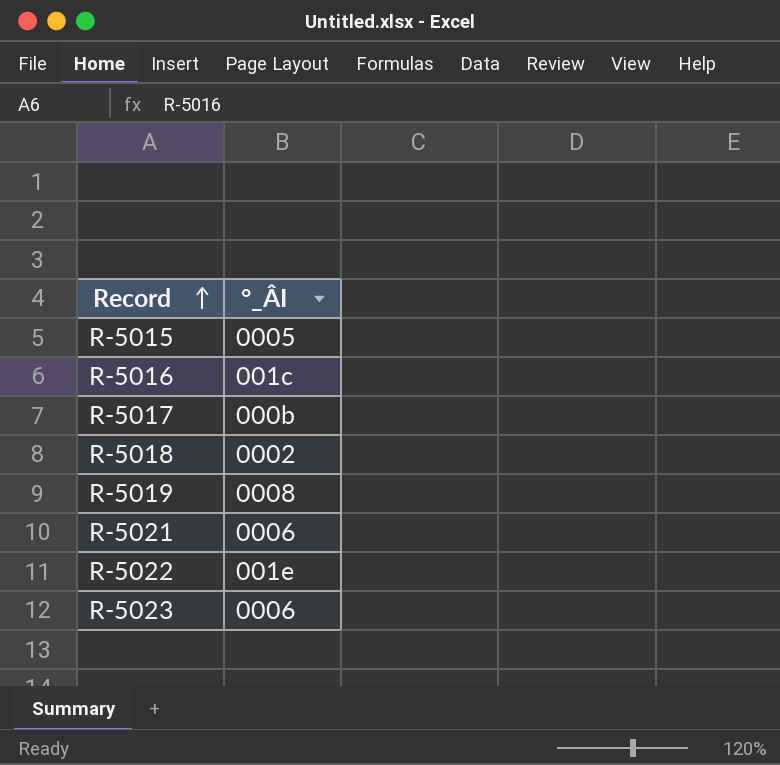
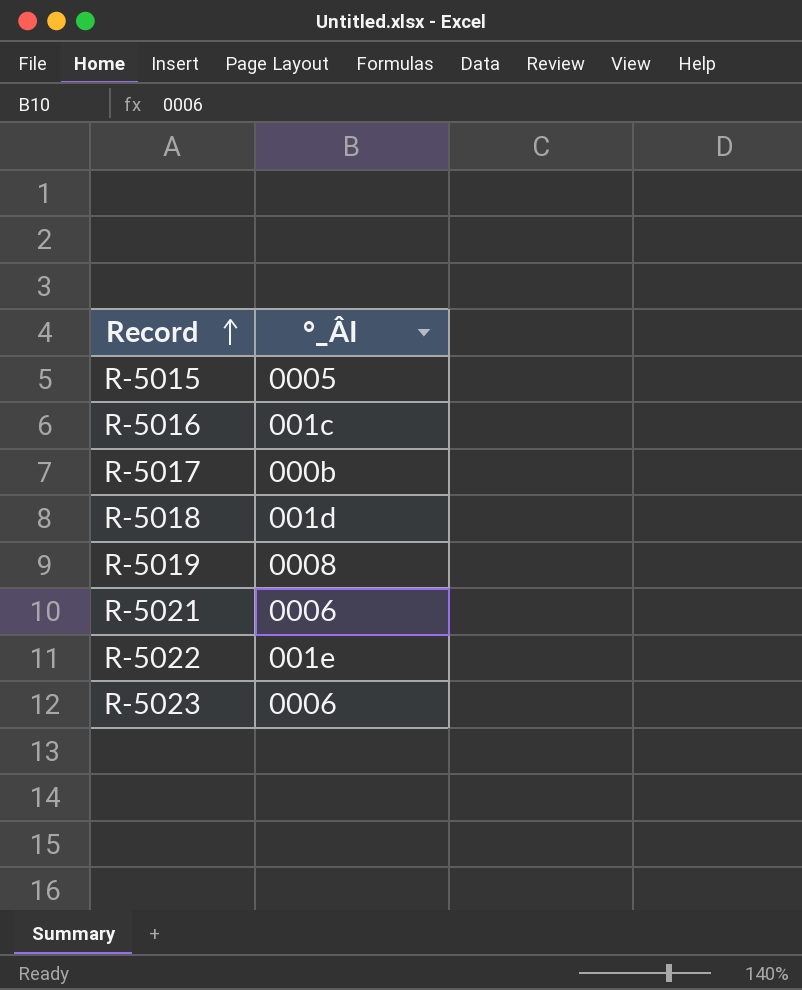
R-5018 | °_ÂI: 0002 -> 001d

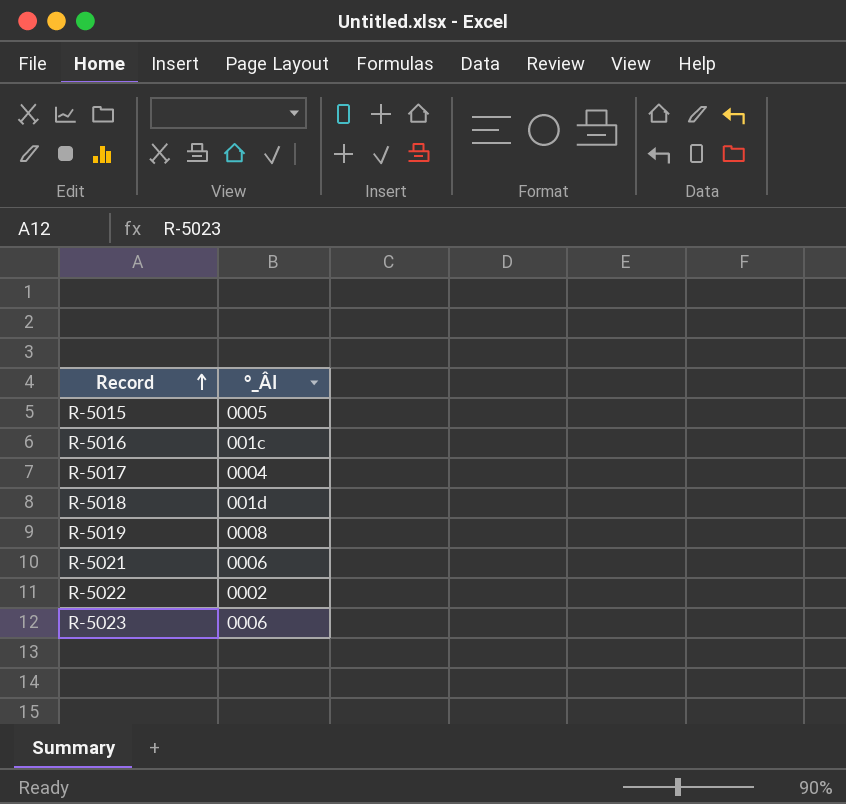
R-5017 | °_ÂI: 000b -> 0004
R-5022 | °_ÂI: 001e -> 0002

